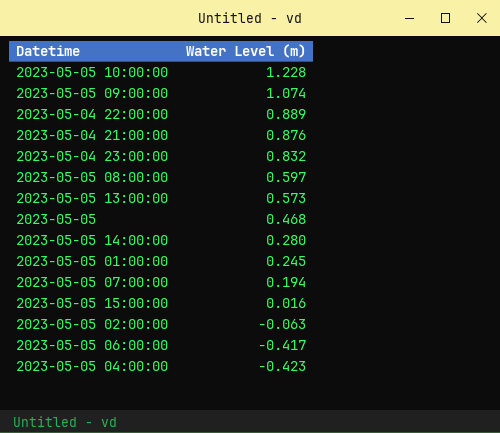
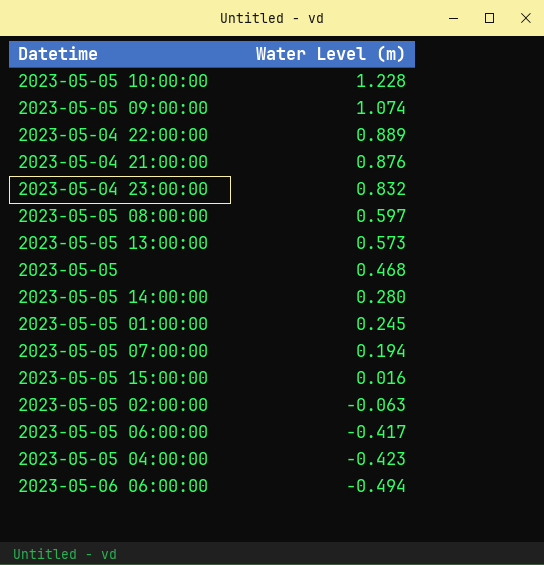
row 2023-05-06 06:00:00: none -> -0.494

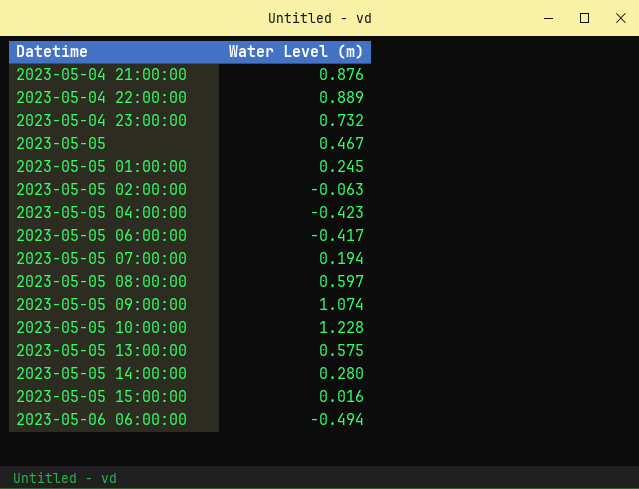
row order: Water Level (m) descending -> Datetime ascending
2023-05-04 23:00:00 | Water Level (m): 0.832 -> 0.732
2023-05-05 | Water Level (m): 0.468 -> 0.467
2023-05-05 13:00:00 | Water Level (m): 0.573 -> 0.575

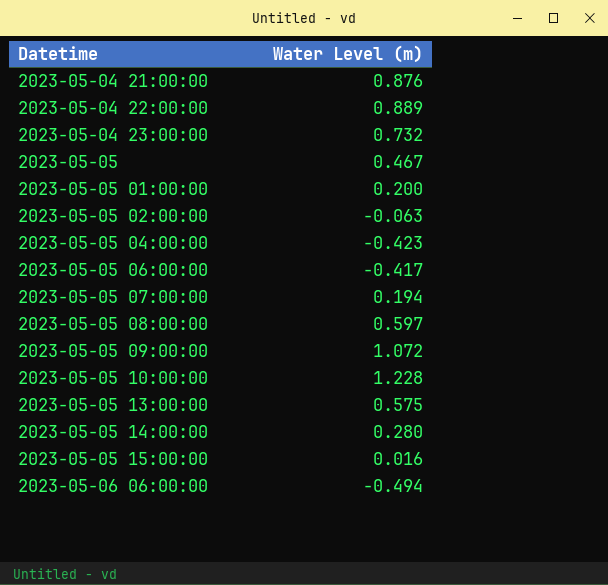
2023-05-05 01:00:00 | Water Level (m): 0.245 -> 0.200
2023-05-05 09:00:00 | Water Level (m): 1.074 -> 1.072

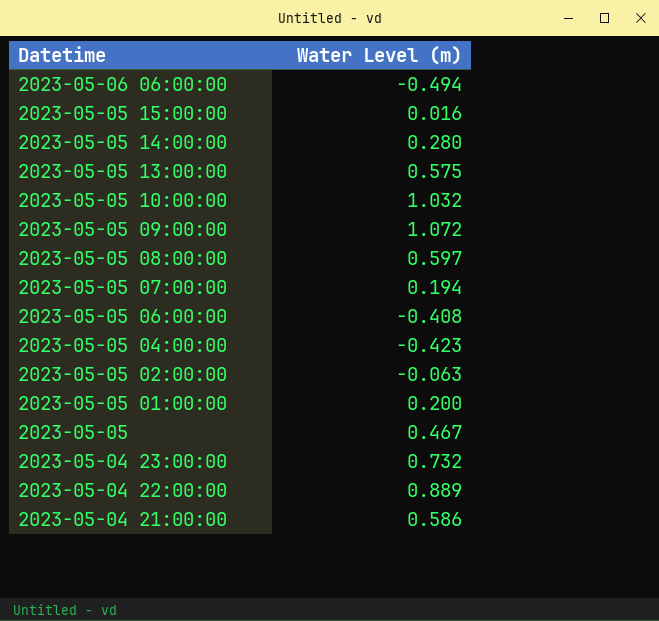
row order: Datetime ascending -> Datetime descending
2023-05-05 10:00:00 | Water Level (m): 1.228 -> 1.032
2023-05-05 06:00:00 | Water Level (m): -0.417 -> -0.408
2023-05-04 21:00:00 | Water Level (m): 0.876 -> 0.586

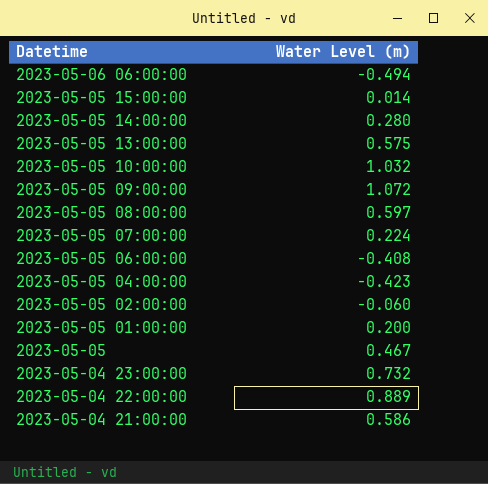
2023-05-05 15:00:00 | Water Level (m): 0.016 -> 0.014
2023-05-05 07:00:00 | Water Level (m): 0.194 -> 0.224
2023-05-05 02:00:00 | Water Level (m): -0.063 -> -0.060

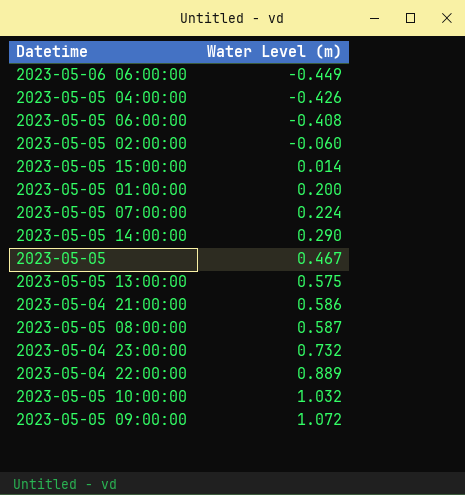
row order: Datetime descending -> Water Level (m) ascending
2023-05-06 06:00:00 | Water Level (m): -0.494 -> -0.449
2023-05-05 04:00:00 | Water Level (m): -0.423 -> -0.426
2023-05-05 14:00:00 | Water Level (m): 0.280 -> 0.290
2023-05-05 08:00:00 | Water Level (m): 0.597 -> 0.587

